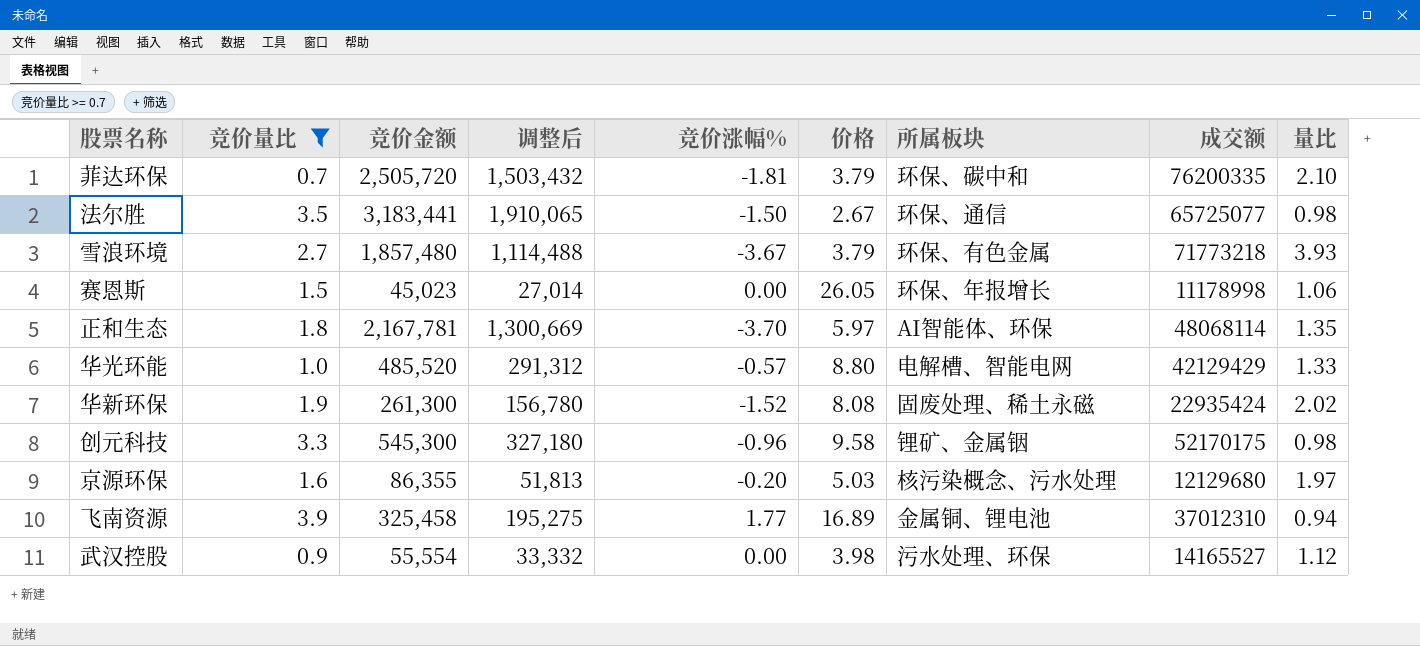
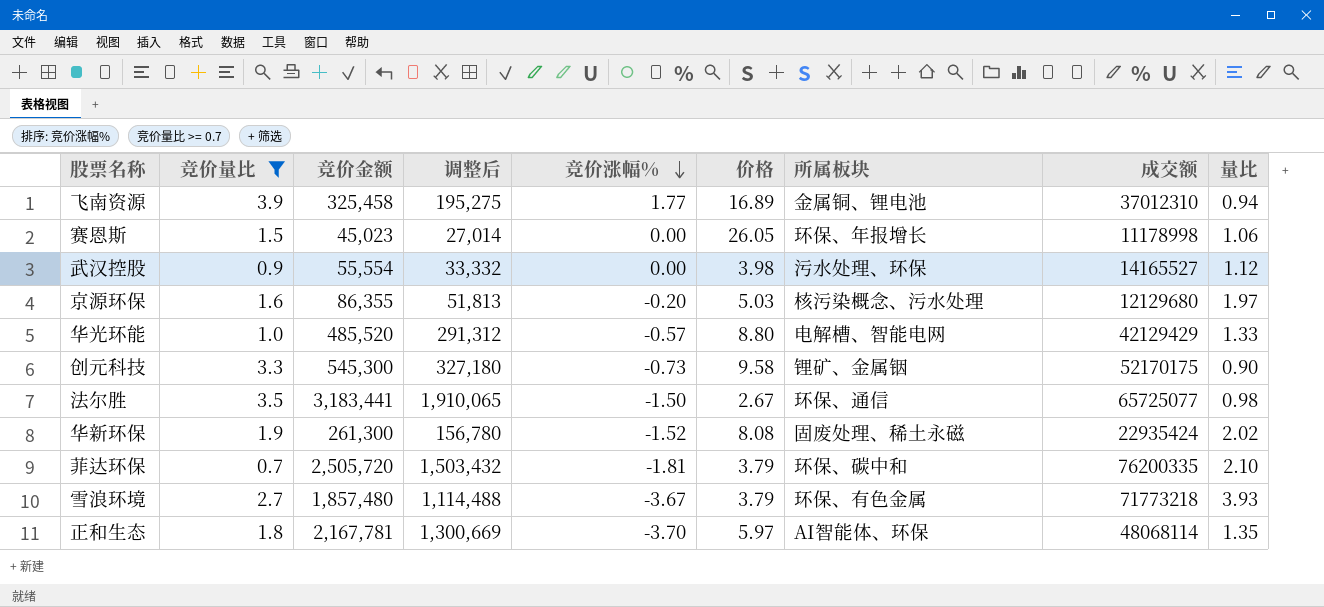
row order: none -> 竞价涨幅% descending
创元科技 | 竞价涨幅%: -0.96 -> -0.73
创元科技 | 量比: 0.98 -> 0.90

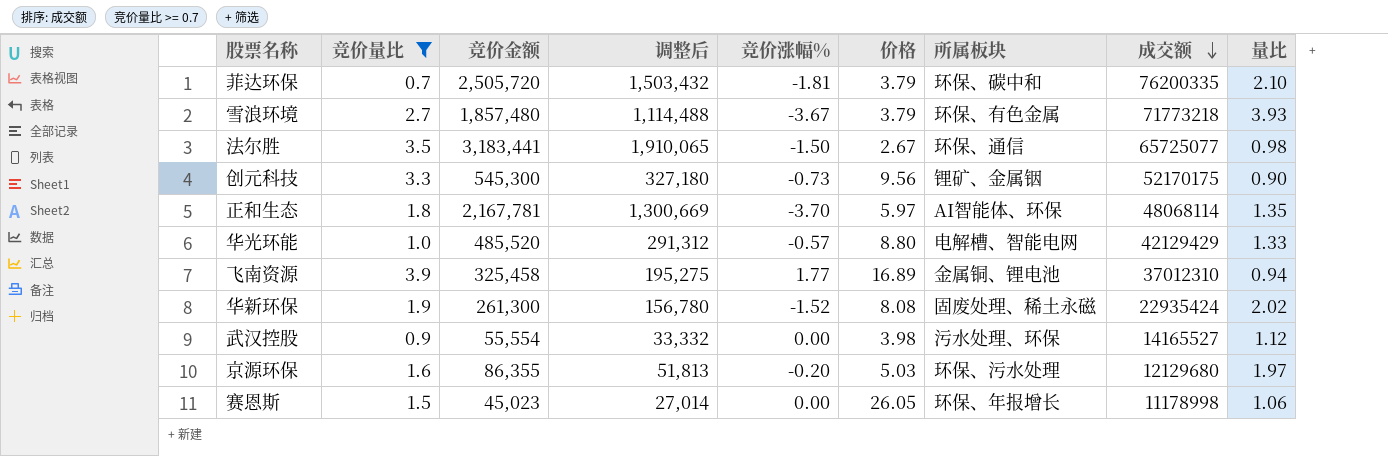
row order: 竞价涨幅% descending -> 成交额 descending
创元科技 | 价格: 9.58 -> 9.56
京源环保 | 所属板块: 核污染概念、污水处理 -> 环保、污水处理

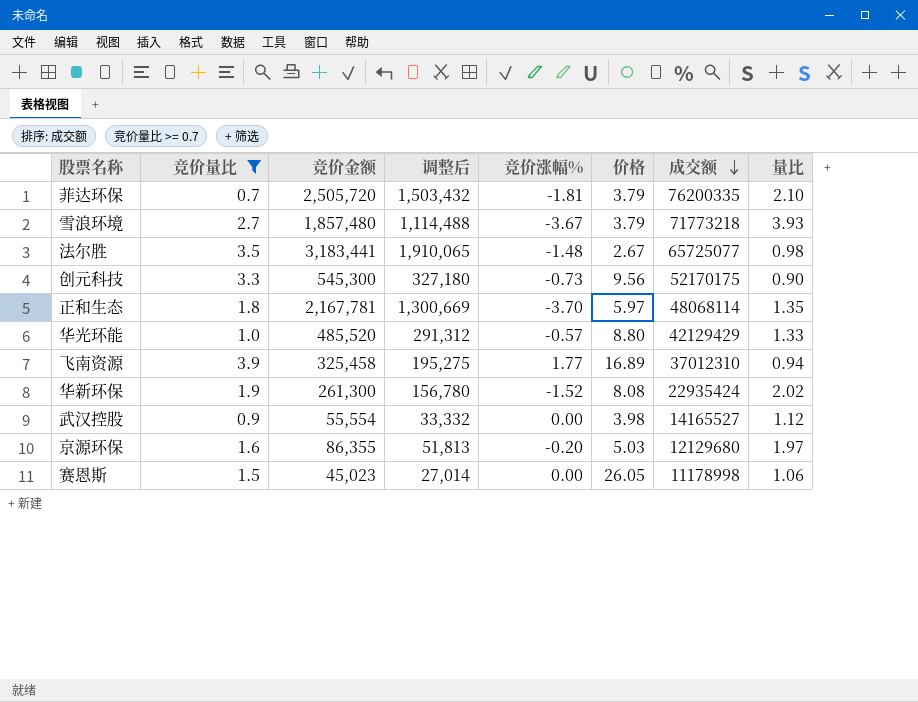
column 所属板块 | position: 7 -> none
法尔胜 | 竞价涨幅%: -1.50 -> -1.48

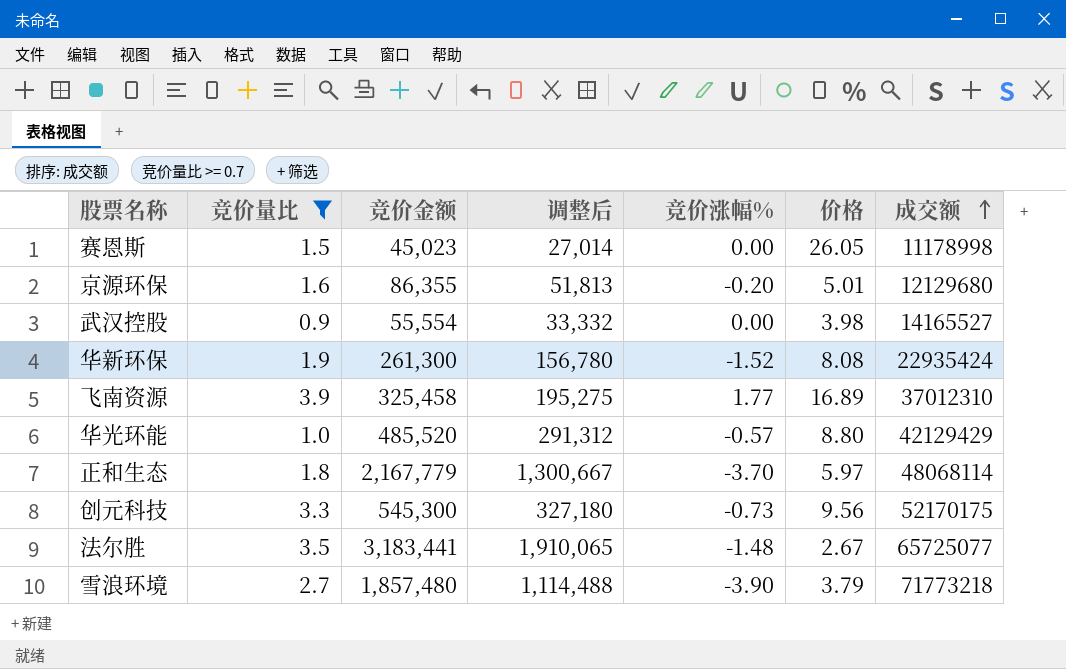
row order: 成交额 descending -> 成交额 ascending
column 量比 | position: 8 -> none
row 菲达环保: 0.7 | 2,505,720 | 1,503,432 | -1.81 | 3.79 | 76200335 | 2.10 -> none
京源环保 | 价格: 5.03 -> 5.01
正和生态 | 竞价金额: 2,167,781 -> 2,167,779
正和生态 | 调整后: 1,300,669 -> 1,300,667
雪浪环境 | 竞价涨幅%: -3.67 -> -3.90

